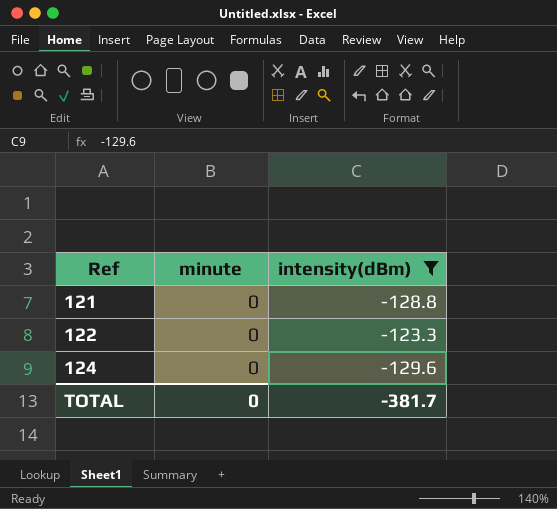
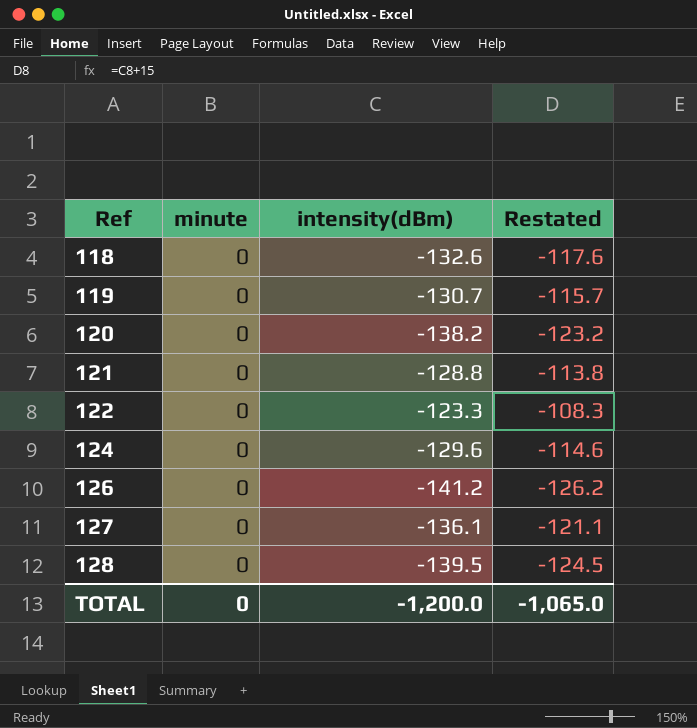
filter: intensity(dBm) >= -129.6 -> none
column Restated | formula: none -> [intensity(dBm)] + 15
TOTAL | intensity(dBm): -381.7 -> -1,200.0

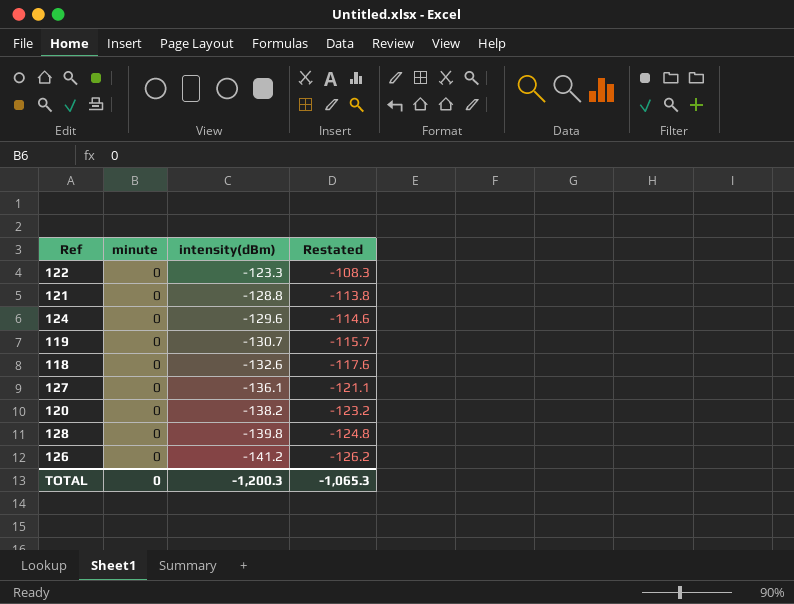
row order: Ref ascending -> intensity(dBm) descending
128 | intensity(dBm): -139.5 -> -139.8
128 | Restated: -124.5 -> -124.8
TOTAL | intensity(dBm): -1,200.0 -> -1,200.3
TOTAL | Restated: -1,065.0 -> -1,065.3

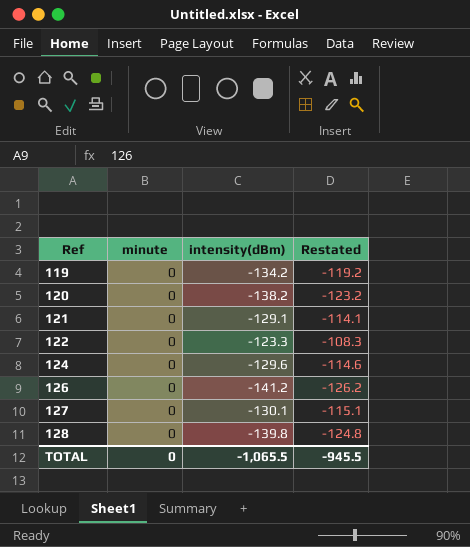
row order: intensity(dBm) descending -> Ref ascending
row 118: 0 | -132.6 | -117.6 -> none
119 | intensity(dBm): -130.7 -> -134.2
119 | Restated: -115.7 -> -119.2
121 | intensity(dBm): -128.8 -> -129.1
121 | Restated: -113.8 -> -114.1
127 | intensity(dBm): -136.1 -> -130.1
127 | Restated: -121.1 -> -115.1
TOTAL | intensity(dBm): -1,200.3 -> -1,065.5
TOTAL | Restated: -1,065.3 -> -945.5

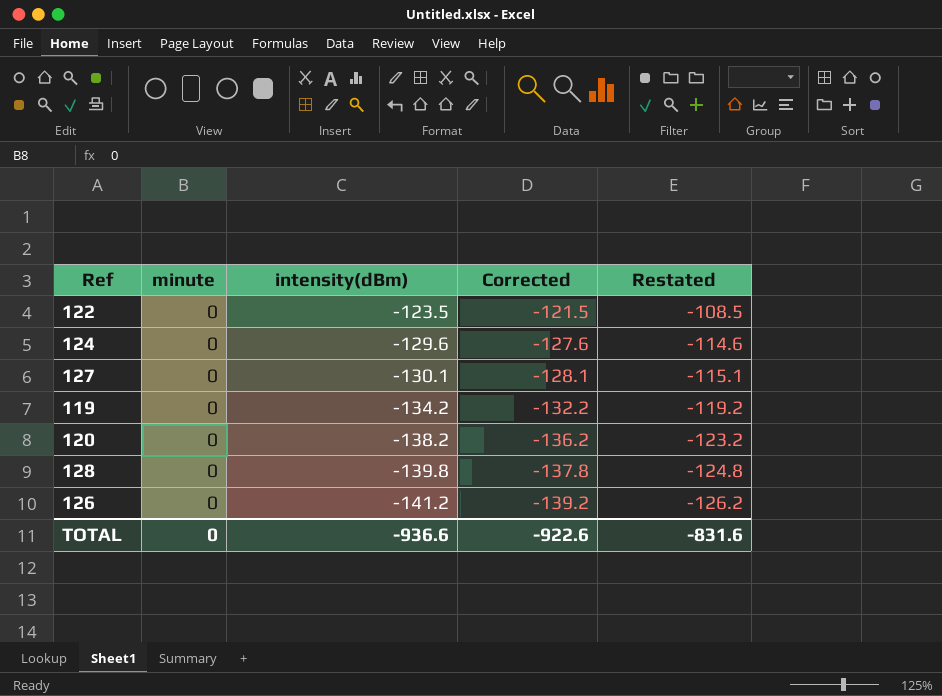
row order: Ref ascending -> intensity(dBm) descending
column Corrected | formula: none -> [intensity(dBm)] + 2
row 121: 0 | -129.1 | -114.1 -> none
122 | intensity(dBm): -123.3 -> -123.5
122 | Restated: -108.3 -> -108.5
TOTAL | intensity(dBm): -1,065.5 -> -936.6
TOTAL | Restated: -945.5 -> -831.6

